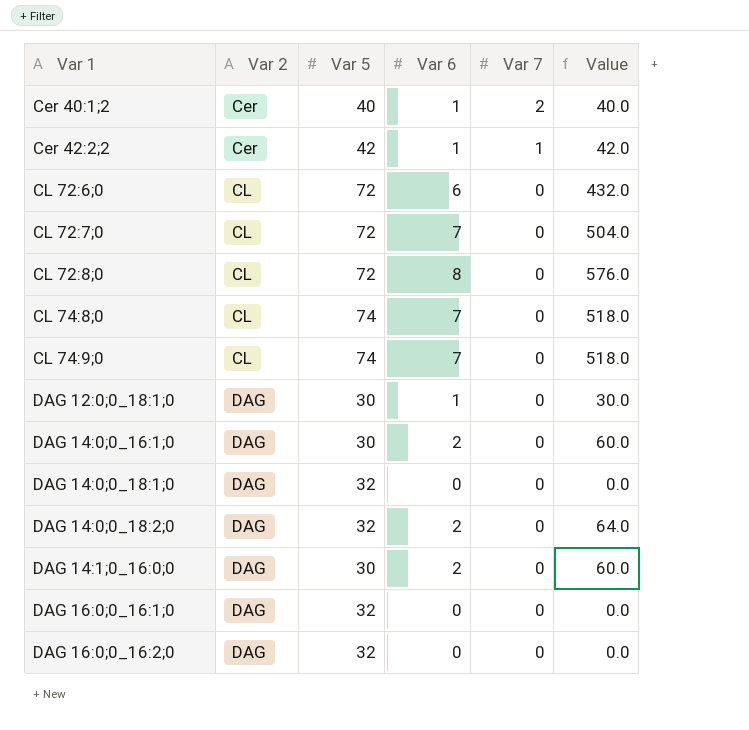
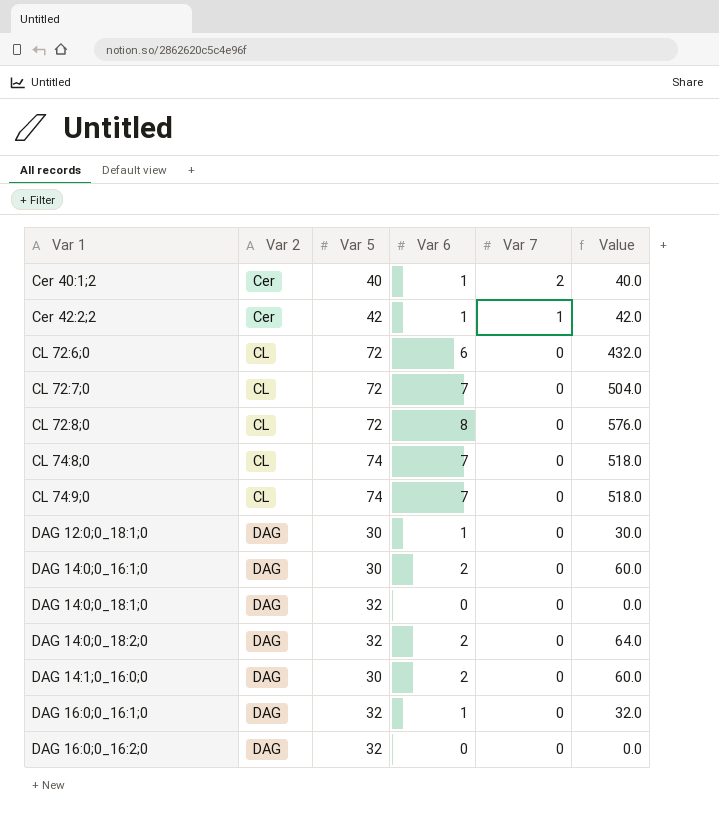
DAG 16:0;0_16:1;0 | Var 6: 0 -> 1
DAG 16:0;0_16:1;0 | Value: 0.0 -> 32.0

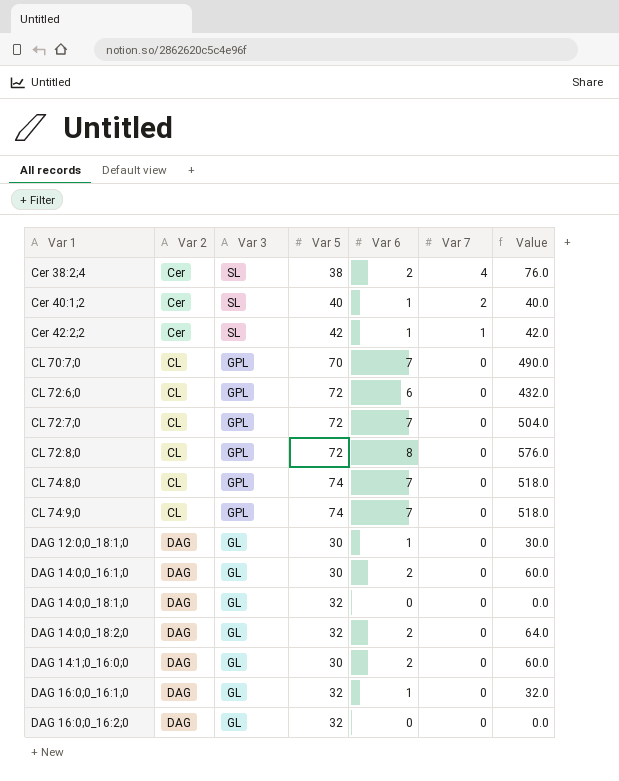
column Var 3 | position: none -> 3
row Cer 38:2;4: none -> Cer | SL | 38 | 2 | 4 | 76.0
row CL 70:7;0: none -> CL | GPL | 70 | 7 | 0 | 490.0

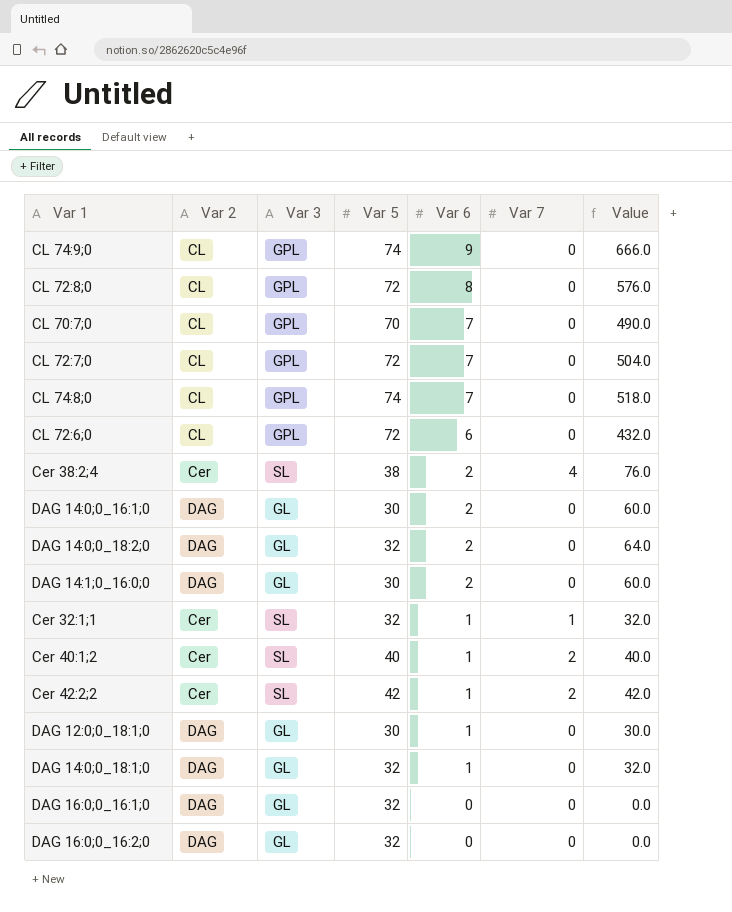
row order: Var 1 ascending -> Var 6 descending
CL 74:9;0 | Var 6: 7 -> 9
CL 74:9;0 | Value: 518.0 -> 666.0
row Cer 32:1;1: none -> Cer | SL | 32 | 1 | 1 | 32.0
Cer 42:2;2 | Var 7: 1 -> 2
DAG 14:0;0_18:1;0 | Var 6: 0 -> 1
DAG 14:0;0_18:1;0 | Value: 0.0 -> 32.0
DAG 16:0;0_16:1;0 | Var 6: 1 -> 0
DAG 16:0;0_16:1;0 | Value: 32.0 -> 0.0

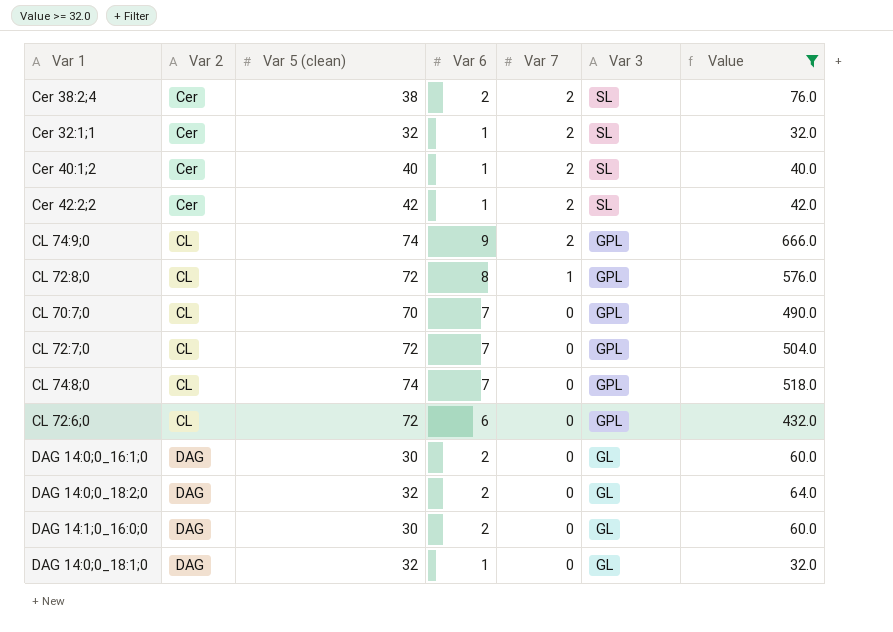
filter: none -> Value >= 32.0
row order: Var 6 descending -> Var 2 ascending
column name: Var 5 -> Var 5 (clean)
column Var 3 | position: 3 -> 6
Cer 38:2;4 | Var 7: 4 -> 2
Cer 32:1;1 | Var 7: 1 -> 2
CL 74:9;0 | Var 7: 0 -> 2
CL 72:8;0 | Var 7: 0 -> 1

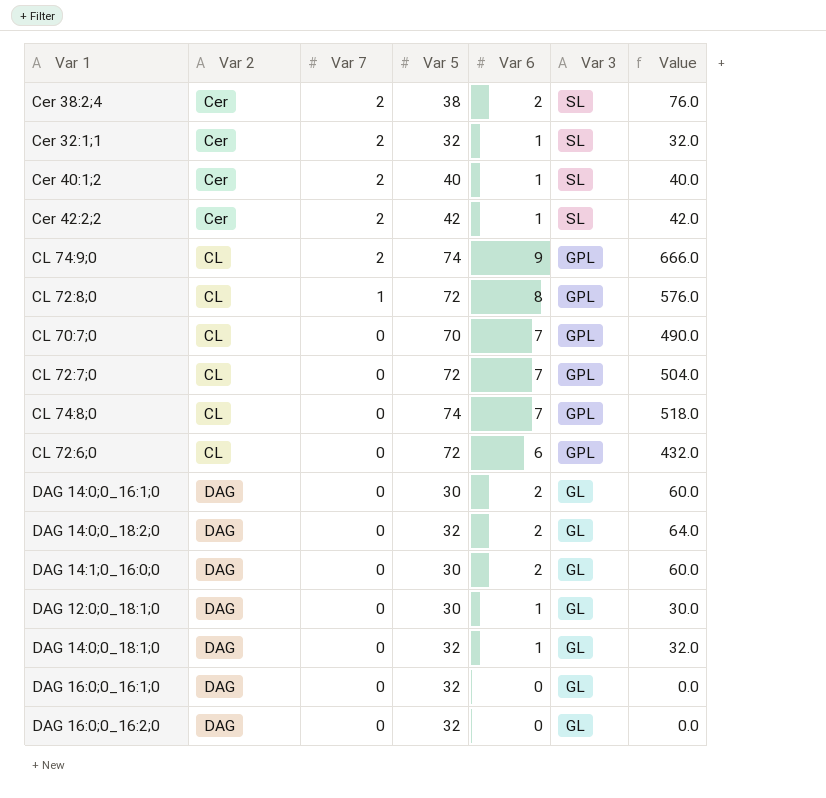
filter: Value >= 32.0 -> none
column Var 7 | position: 5 -> 3
column name: Var 5 (clean) -> Var 5

